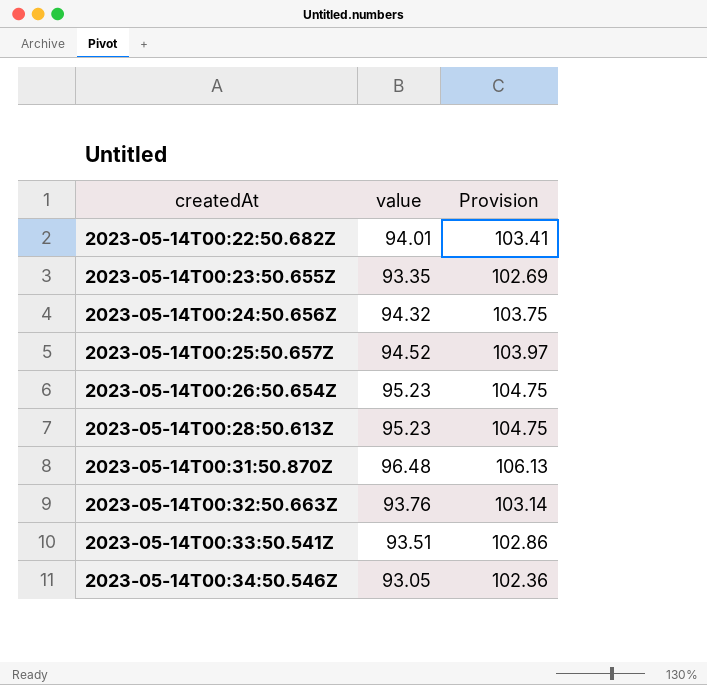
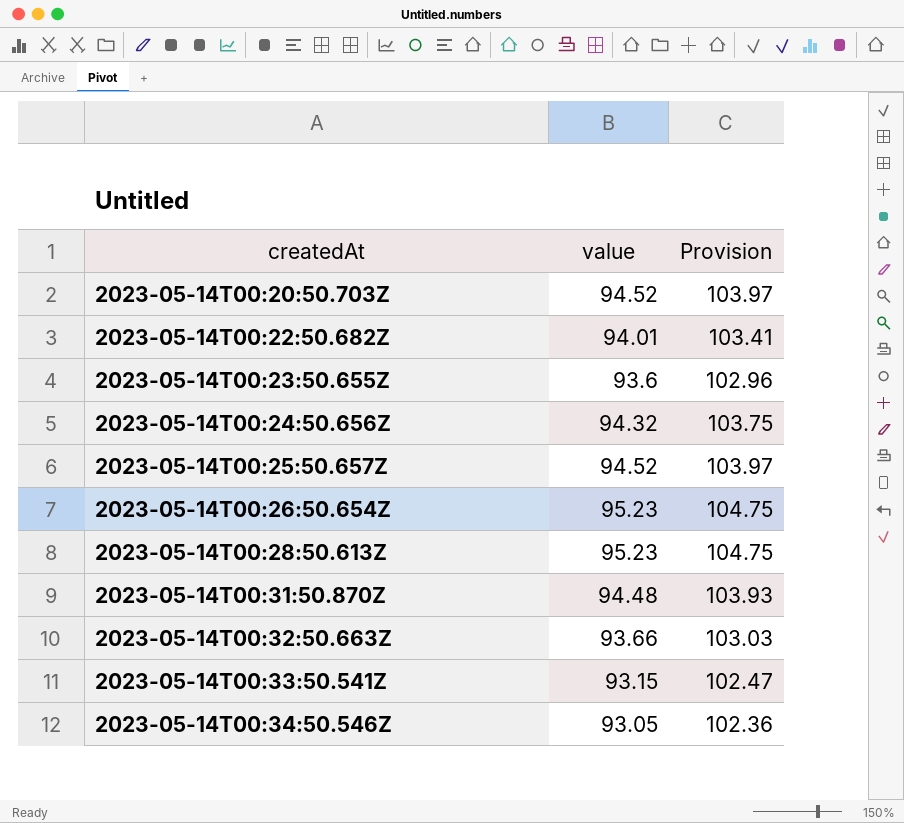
row 2023-05-14T00:20:50.703Z: none -> 94.52 | 103.97
2023-05-14T00:23:50.655Z | value: 93.35 -> 93.6
2023-05-14T00:23:50.655Z | Provision: 102.69 -> 102.96
2023-05-14T00:31:50.870Z | value: 96.48 -> 94.48
2023-05-14T00:31:50.870Z | Provision: 106.13 -> 103.93
2023-05-14T00:32:50.663Z | value: 93.76 -> 93.66
2023-05-14T00:32:50.663Z | Provision: 103.14 -> 103.03
2023-05-14T00:33:50.541Z | value: 93.51 -> 93.15
2023-05-14T00:33:50.541Z | Provision: 102.86 -> 102.47

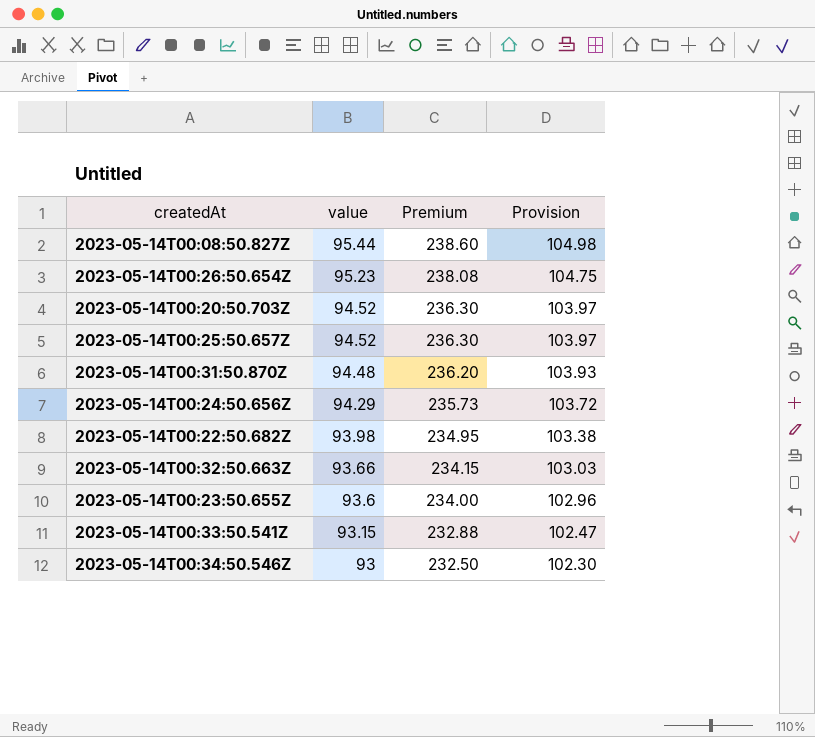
row order: createdAt ascending -> value descending
column Premium | formula: none -> [value] * 2.5
row 2023-05-14T00:28:50.613Z: 95.23 | 104.75 -> none
row 2023-05-14T00:08:50.827Z: none -> 95.44 | 238.60 | 104.98
2023-05-14T00:24:50.656Z | value: 94.32 -> 94.29
2023-05-14T00:24:50.656Z | Provision: 103.75 -> 103.72
2023-05-14T00:22:50.682Z | value: 94.01 -> 93.98
2023-05-14T00:22:50.682Z | Provision: 103.41 -> 103.38
2023-05-14T00:34:50.546Z | value: 93.05 -> 93
2023-05-14T00:34:50.546Z | Provision: 102.36 -> 102.30

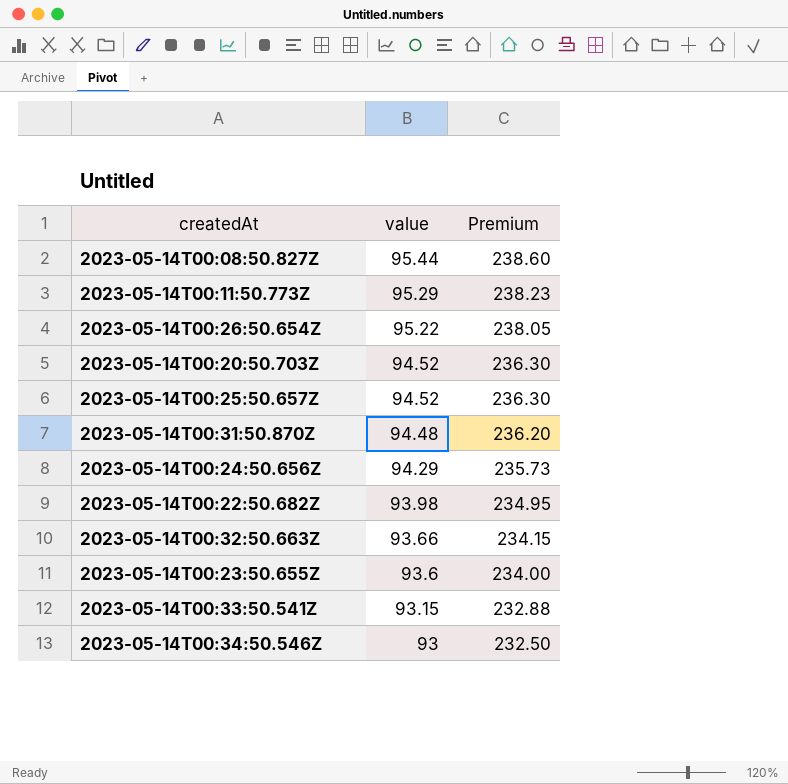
column Provision | formula: [value] * 1.1 -> none
row 2023-05-14T00:11:50.773Z: none -> 95.29 | 238.23
2023-05-14T00:26:50.654Z | value: 95.23 -> 95.22
2023-05-14T00:26:50.654Z | Premium: 238.08 -> 238.05

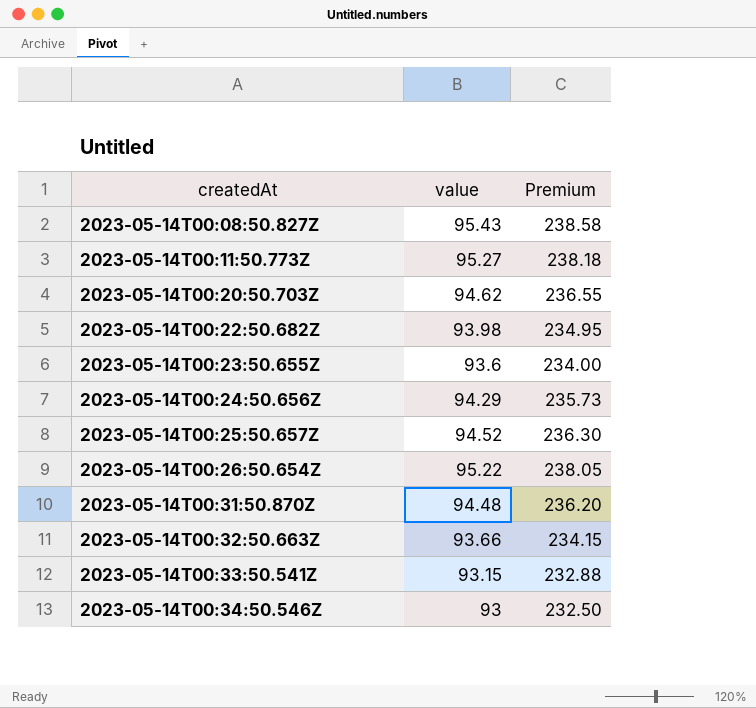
row order: value descending -> createdAt ascending
2023-05-14T00:08:50.827Z | value: 95.44 -> 95.43
2023-05-14T00:08:50.827Z | Premium: 238.60 -> 238.58
2023-05-14T00:11:50.773Z | value: 95.29 -> 95.27
2023-05-14T00:11:50.773Z | Premium: 238.23 -> 238.18
2023-05-14T00:20:50.703Z | value: 94.52 -> 94.62
2023-05-14T00:20:50.703Z | Premium: 236.30 -> 236.55

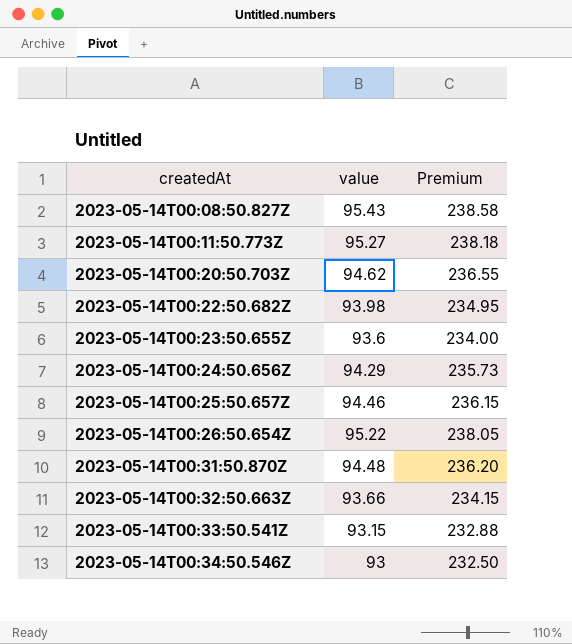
2023-05-14T00:25:50.657Z | value: 94.52 -> 94.46
2023-05-14T00:25:50.657Z | Premium: 236.30 -> 236.15

